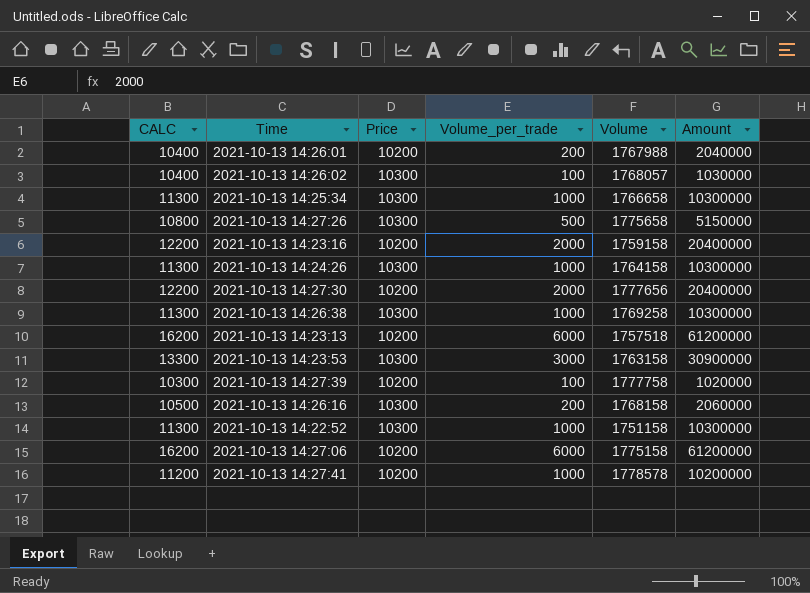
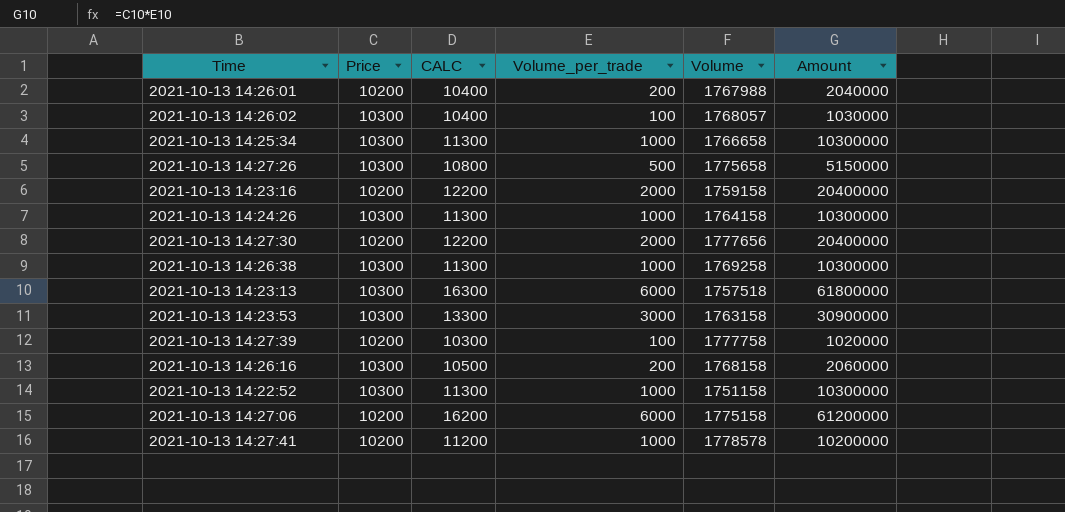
column CALC | position: 1 -> 3
2021-10-13 14:23:13 | Price: 10200 -> 10300
2021-10-13 14:23:13 | CALC: 16200 -> 16300
2021-10-13 14:23:13 | Amount: 61200000 -> 61800000

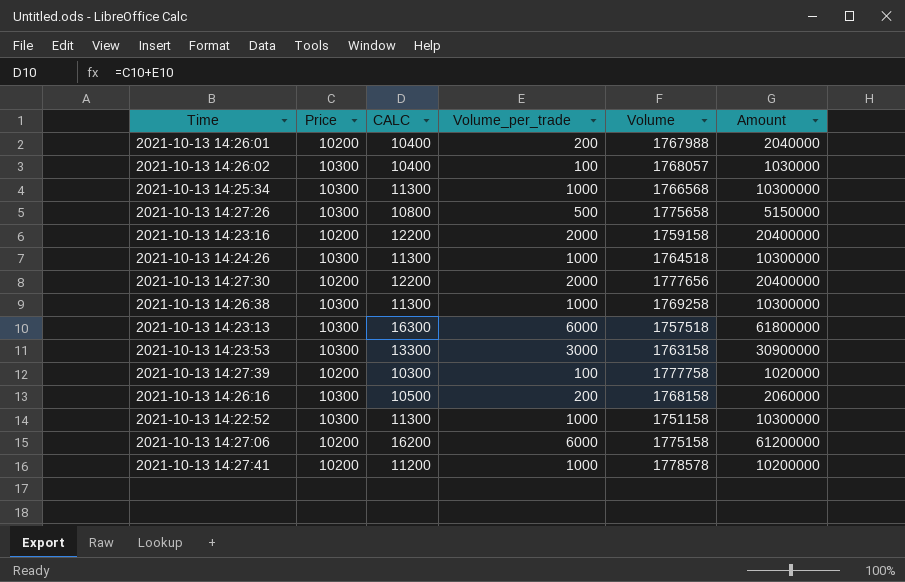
2021-10-13 14:25:34 | Volume: 1766658 -> 1766568
2021-10-13 14:24:26 | Volume: 1764158 -> 1764518

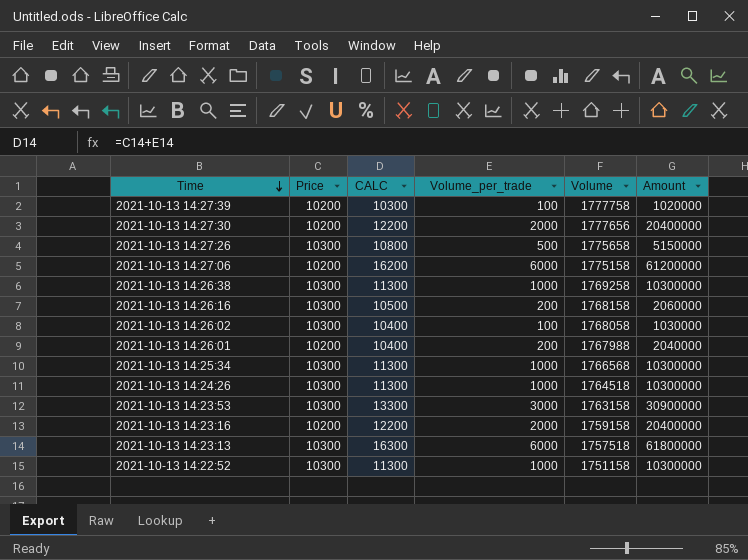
row order: none -> Time descending
row 2021-10-13 14:27:41: 10200 | 11200 | 1000 | 1778578 | 10200000 -> none
2021-10-13 14:26:02 | Volume: 1768057 -> 1768058

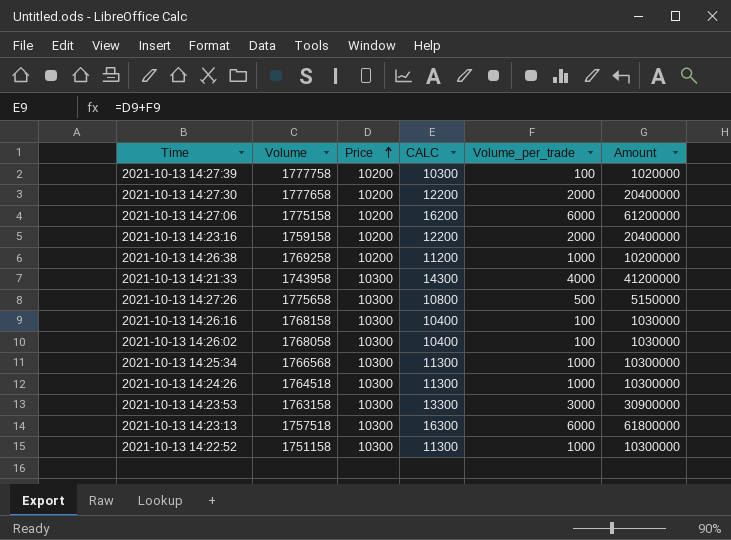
row order: Time descending -> Price ascending
column Volume | position: 5 -> 2
row 2021-10-13 14:26:01: 10200 | 10400 | 200 | 1767988 | 2040000 -> none
2021-10-13 14:27:30 | Volume: 1777656 -> 1777658
2021-10-13 14:26:38 | Price: 10300 -> 10200
2021-10-13 14:26:38 | CALC: 11300 -> 11200
2021-10-13 14:26:38 | Amount: 10300000 -> 10200000
row 2021-10-13 14:21:33: none -> 1743958 | 10300 | 14300 | 4000 | 41200000
2021-10-13 14:26:16 | CALC: 10500 -> 10400
2021-10-13 14:26:16 | Volume_per_trade: 200 -> 100
2021-10-13 14:26:16 | Amount: 2060000 -> 1030000

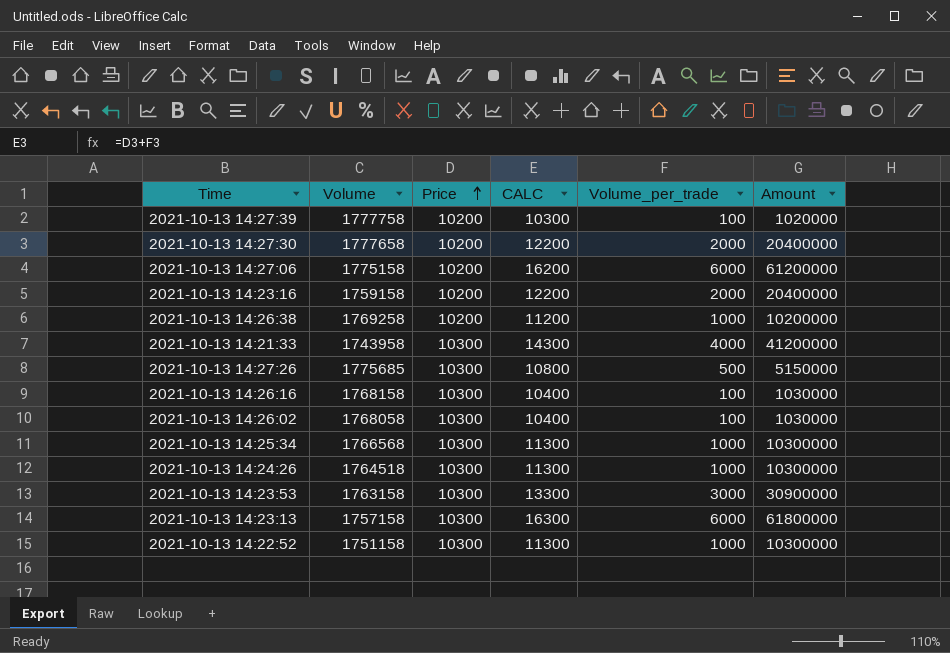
2021-10-13 14:27:26 | Volume: 1775658 -> 1775685
2021-10-13 14:23:13 | Volume: 1757518 -> 1757158

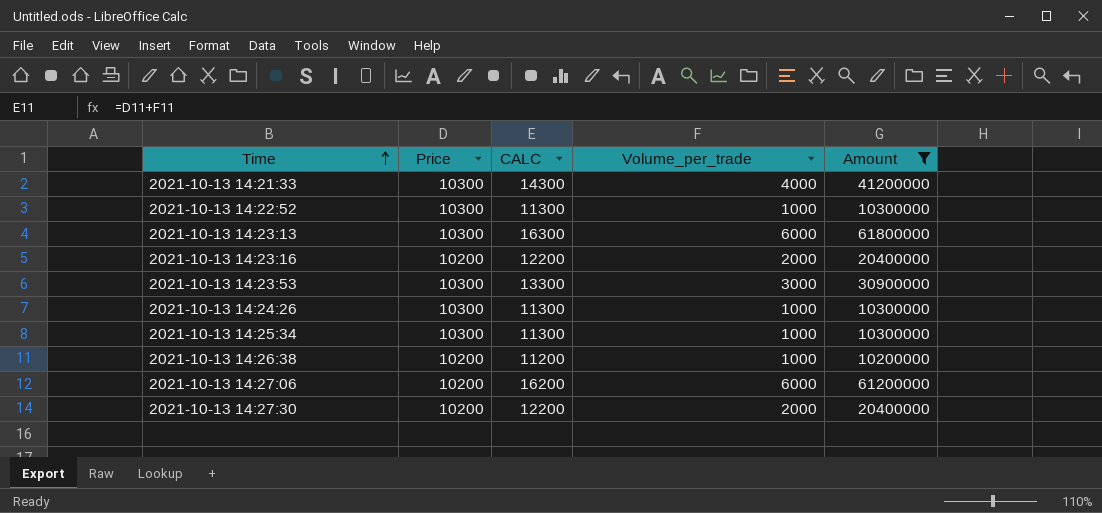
filter: none -> Amount >= 10200000
row order: Price ascending -> Time ascending
column Volume | position: 2 -> none

